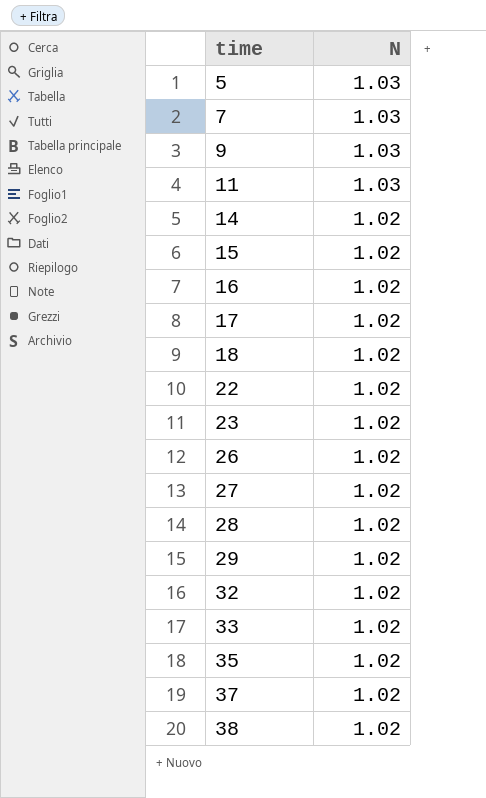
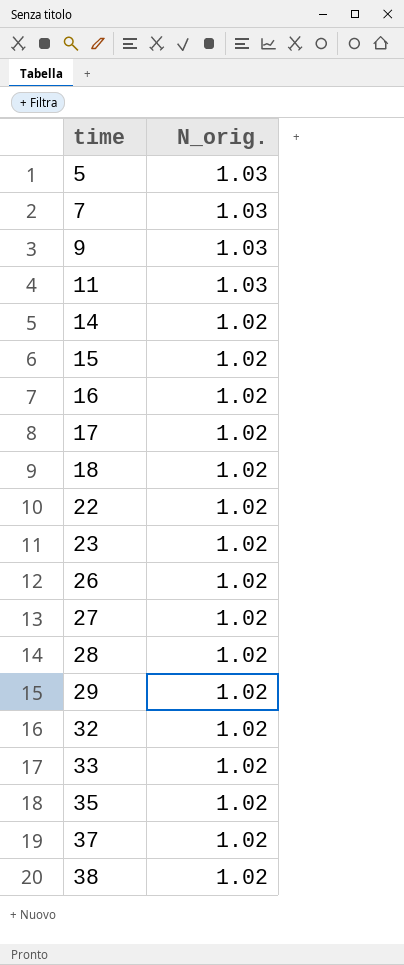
column name: N -> N_orig.

